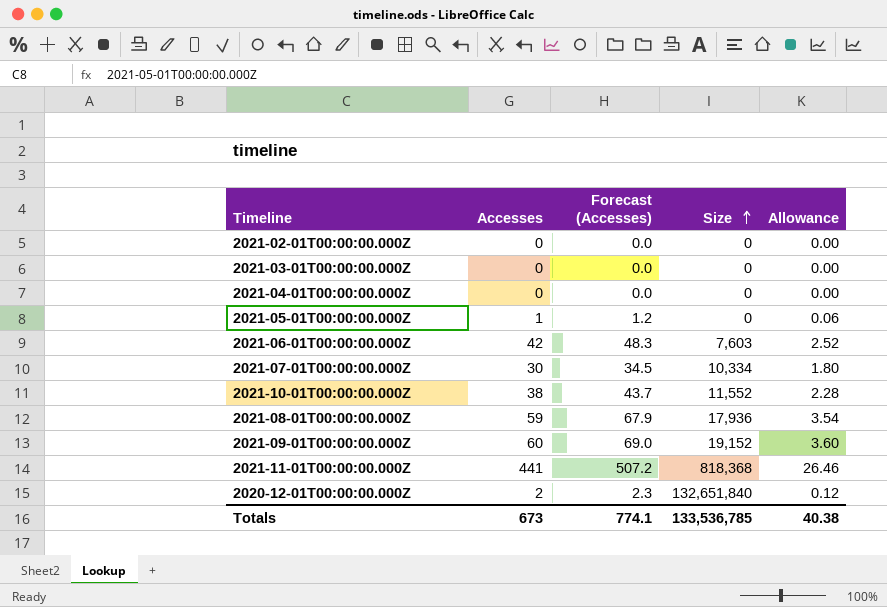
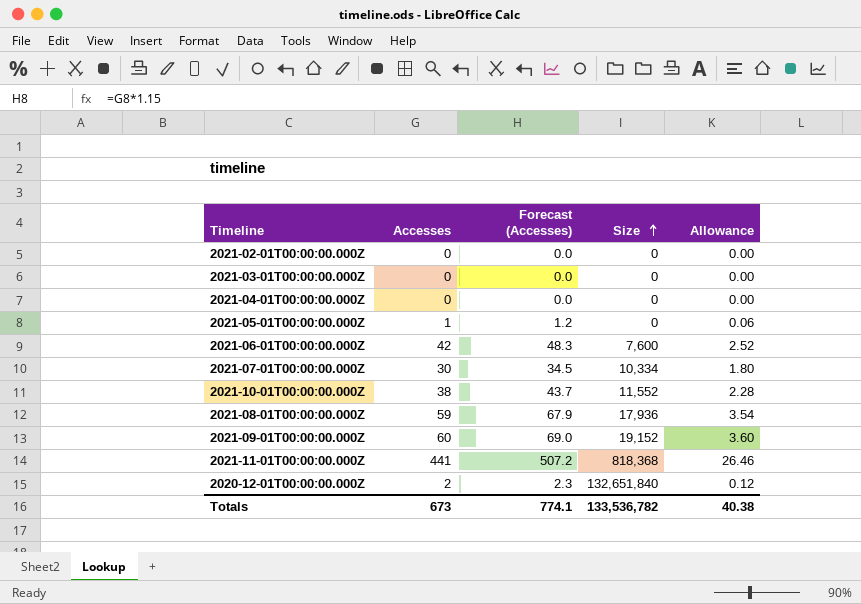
2021-06-01T00:00:00.000Z | Size: 7,603 -> 7,600
Totals | Size: 133,536,785 -> 133,536,782

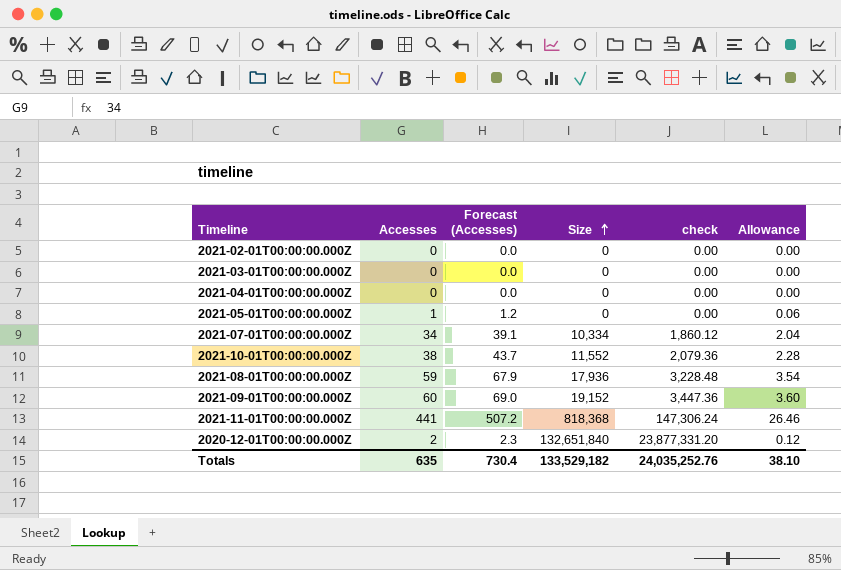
column check | formula: none -> [Size] * 0.18
row 2021-06-01T00:00:00.000Z: 42 | 48.3 | 7,600 | 2.52 -> none
2021-07-01T00:00:00.000Z | Accesses: 30 -> 34
2021-07-01T00:00:00.000Z | Forecast (Accesses): 34.5 -> 39.1
2021-07-01T00:00:00.000Z | Allowance: 1.80 -> 2.04
Totals | Accesses: 673 -> 635
Totals | Forecast (Accesses): 774.1 -> 730.4
Totals | Size: 133,536,782 -> 133,529,182
Totals | Allowance: 40.38 -> 38.10

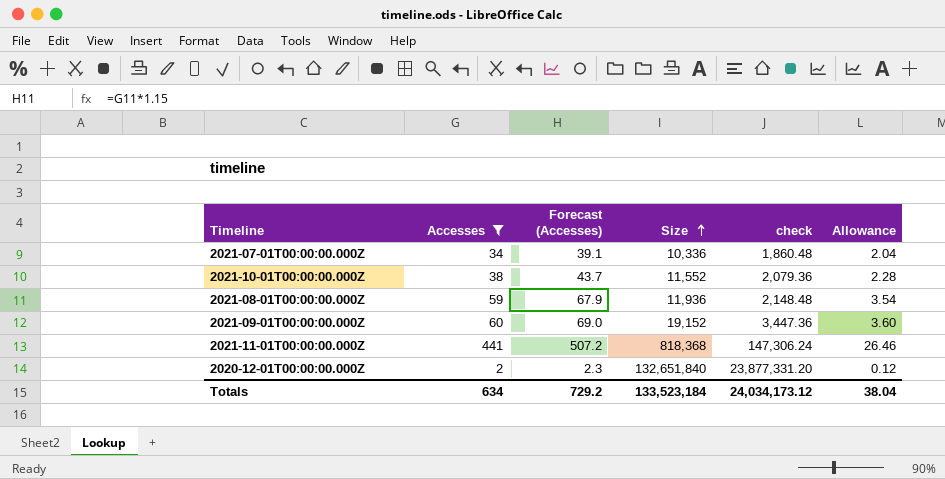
filter: none -> Accesses >= 2
2021-07-01T00:00:00.000Z | Size: 10,334 -> 10,336
2021-07-01T00:00:00.000Z | check: 1,860.12 -> 1,860.48
2021-08-01T00:00:00.000Z | Size: 17,936 -> 11,936
2021-08-01T00:00:00.000Z | check: 3,228.48 -> 2,148.48
Totals | Accesses: 635 -> 634
Totals | Forecast (Accesses): 730.4 -> 729.2
Totals | Size: 133,529,182 -> 133,523,184
Totals | check: 24,035,252.76 -> 24,034,173.12
Totals | Allowance: 38.10 -> 38.04

